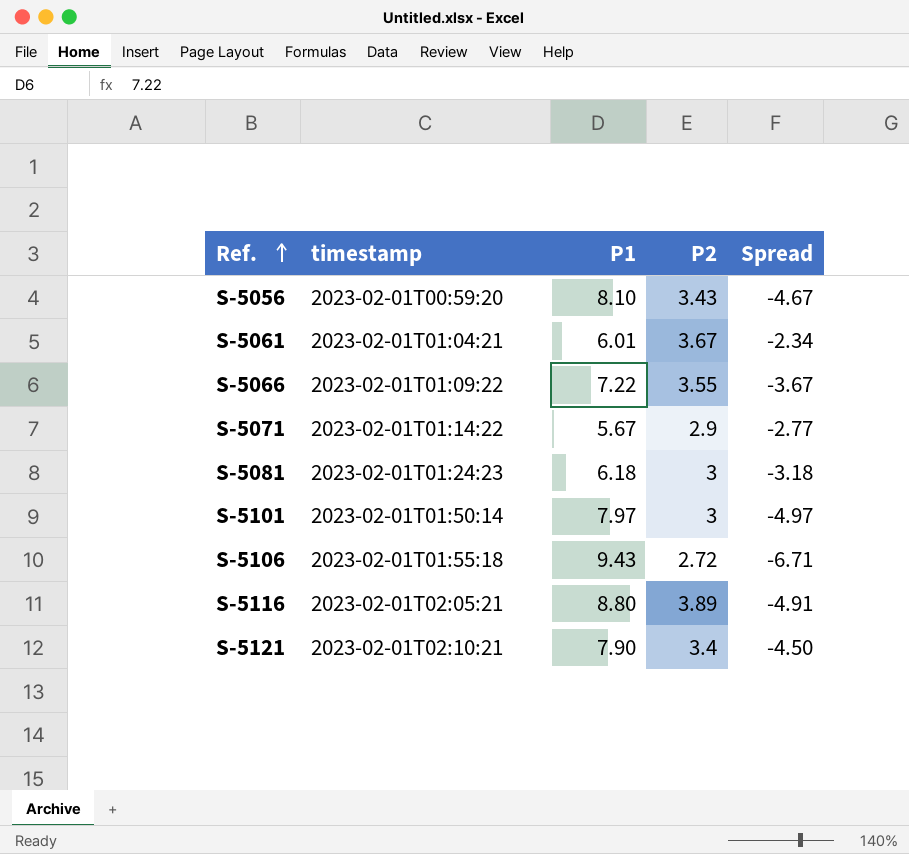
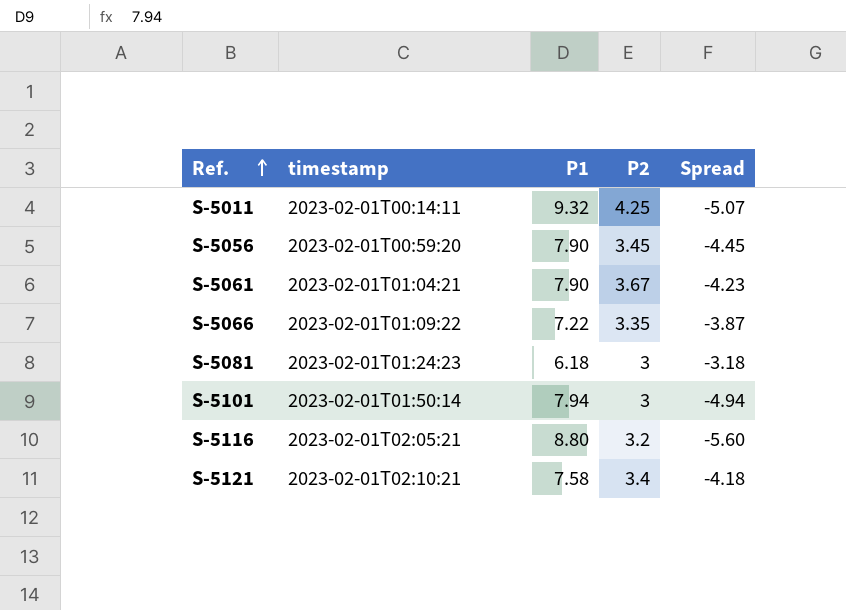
row S-5071: 2023-02-01T01:14:22 | 5.67 | 2.9 | -2.77 -> none
row S-5106: 2023-02-01T01:55:18 | 9.43 | 2.72 | -6.71 -> none
row S-5011: none -> 2023-02-01T00:14:11 | 9.32 | 4.25 | -5.07
S-5056 | P1: 8.10 -> 7.90
S-5056 | P2: 3.43 -> 3.45
S-5056 | Spread: -4.67 -> -4.45
S-5061 | P1: 6.01 -> 7.90
S-5061 | Spread: -2.34 -> -4.23
S-5066 | P2: 3.55 -> 3.35
S-5066 | Spread: -3.67 -> -3.87
S-5101 | P1: 7.97 -> 7.94
S-5101 | Spread: -4.97 -> -4.94
S-5116 | P2: 3.89 -> 3.2
S-5116 | Spread: -4.91 -> -5.60
S-5121 | P1: 7.90 -> 7.58
S-5121 | Spread: -4.50 -> -4.18

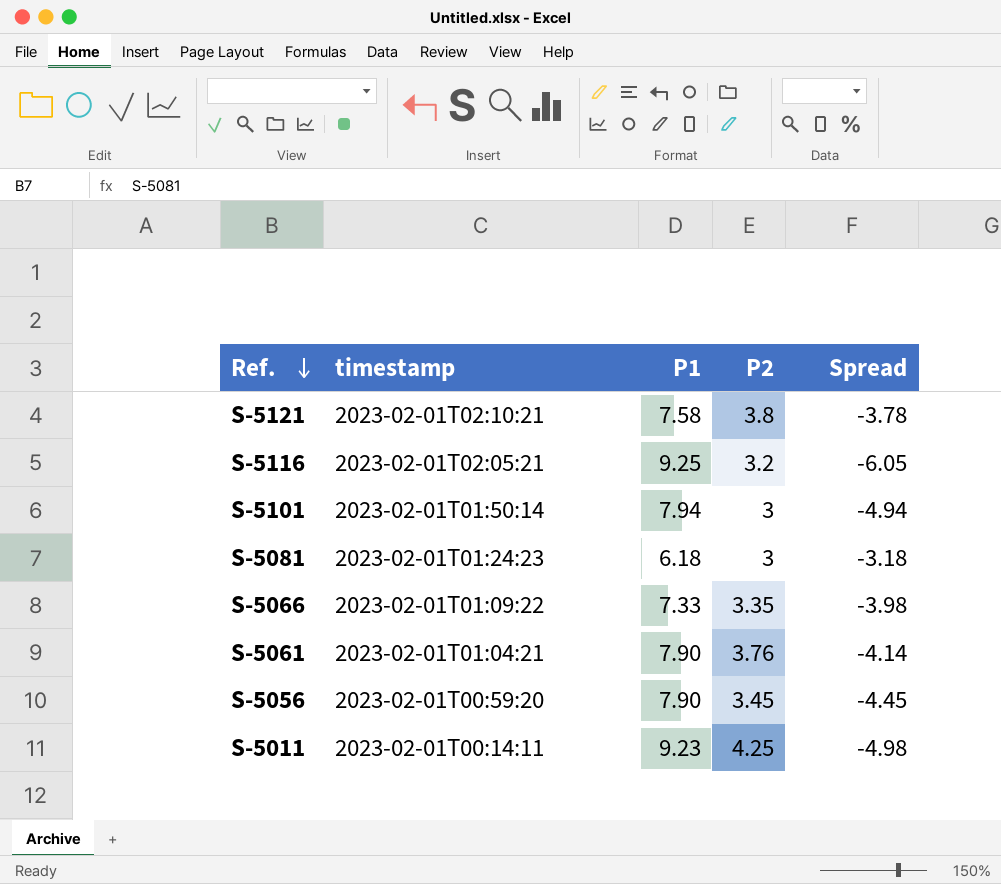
row order: Ref. ascending -> Ref. descending
S-5121 | P2: 3.4 -> 3.8
S-5121 | Spread: -4.18 -> -3.78
S-5116 | P1: 8.80 -> 9.25
S-5116 | Spread: -5.60 -> -6.05
S-5066 | P1: 7.22 -> 7.33
S-5066 | Spread: -3.87 -> -3.98
S-5061 | P2: 3.67 -> 3.76
S-5061 | Spread: -4.23 -> -4.14
S-5011 | P1: 9.32 -> 9.23
S-5011 | Spread: -5.07 -> -4.98

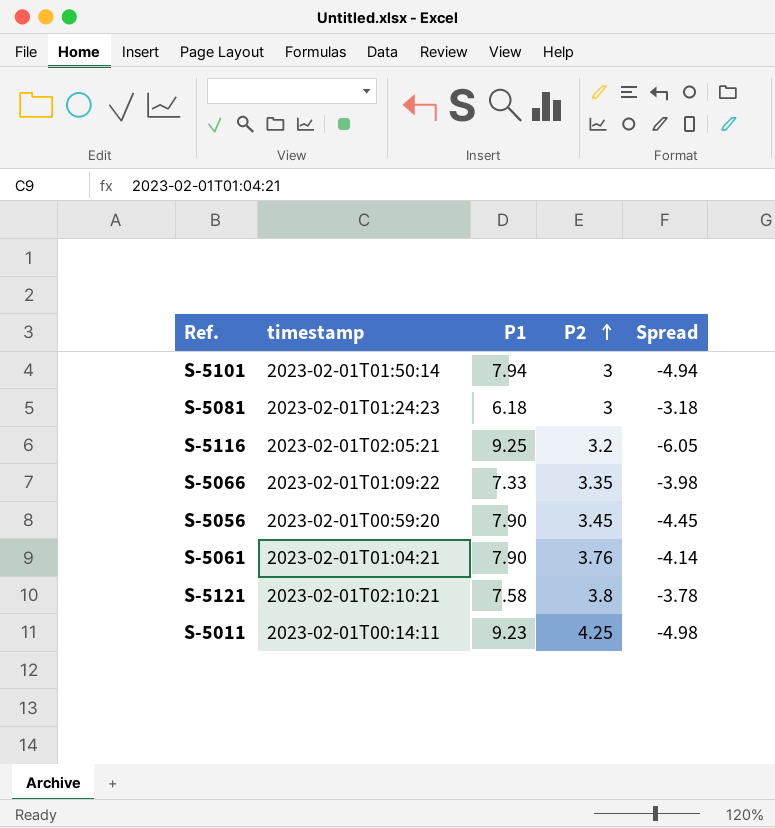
row order: Ref. descending -> P2 ascending

